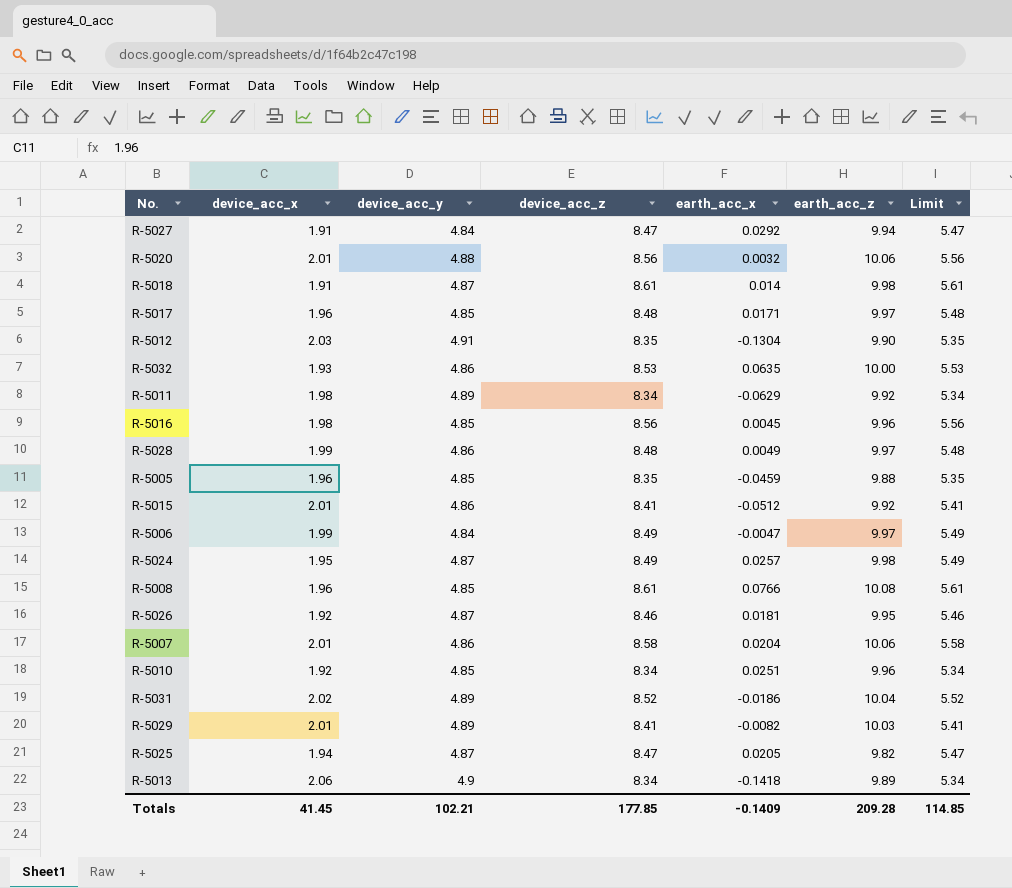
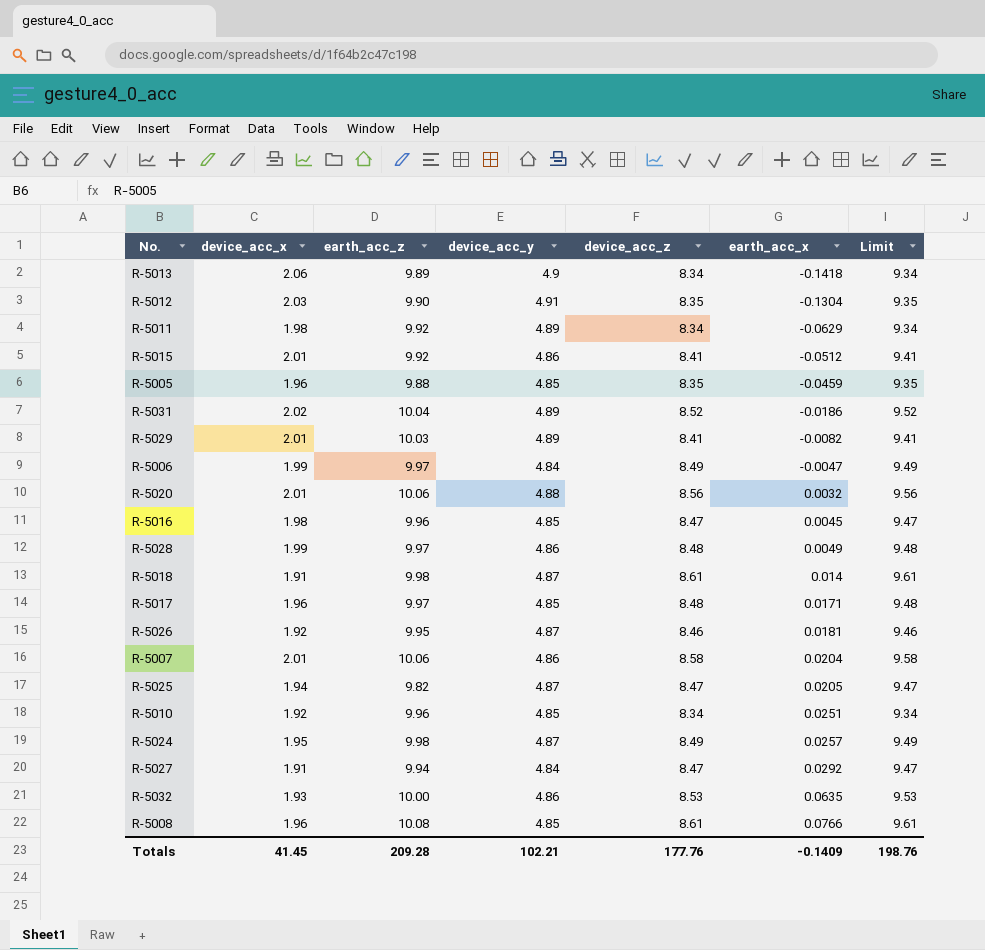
row order: none -> earth_acc_x ascending
column earth_acc_z | position: 6 -> 3
column Limit | formula: [device_acc_z] - 3 -> [device_acc_z] + 1
R-5016 | device_acc_z: 8.56 -> 8.47
Totals | device_acc_z: 177.85 -> 177.76
Totals | Limit: 114.85 -> 198.76

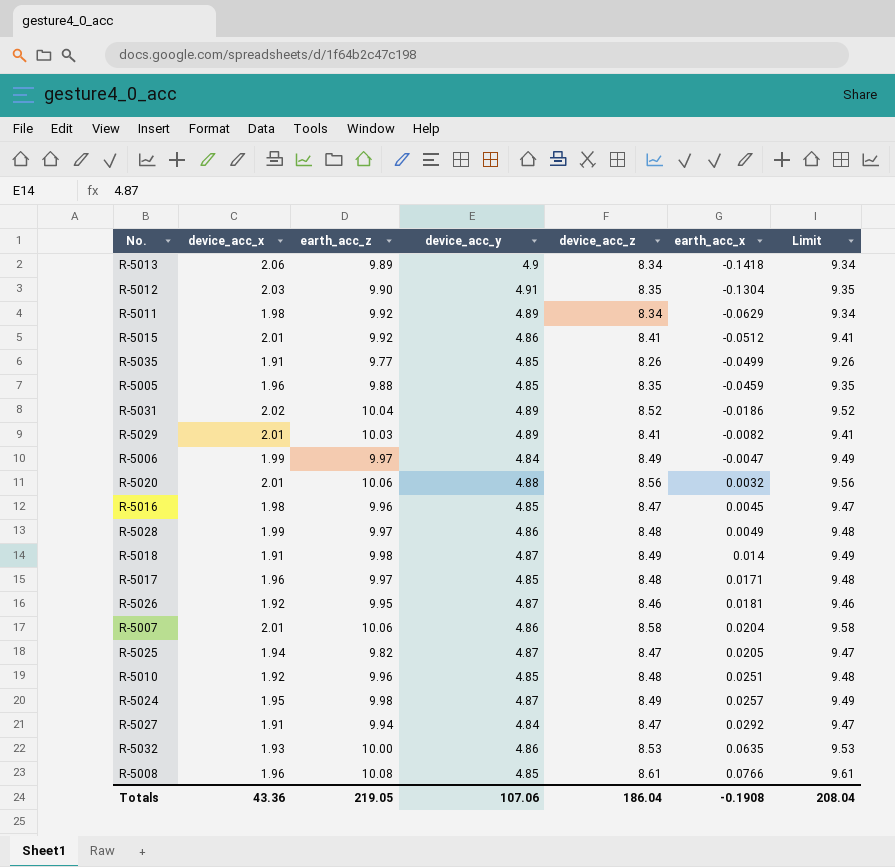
row R-5035: none -> 1.91 | 9.77 | 4.85 | 8.26 | -0.0499 | 9.26
R-5018 | device_acc_z: 8.61 -> 8.49
R-5018 | Limit: 9.61 -> 9.49
R-5010 | device_acc_z: 8.34 -> 8.48
R-5010 | Limit: 9.34 -> 9.48
Totals | device_acc_x: 41.45 -> 43.36
Totals | earth_acc_z: 209.28 -> 219.05
Totals | device_acc_y: 102.21 -> 107.06
Totals | device_acc_z: 177.76 -> 186.04
Totals | earth_acc_x: -0.1409 -> -0.1908
Totals | Limit: 198.76 -> 208.04

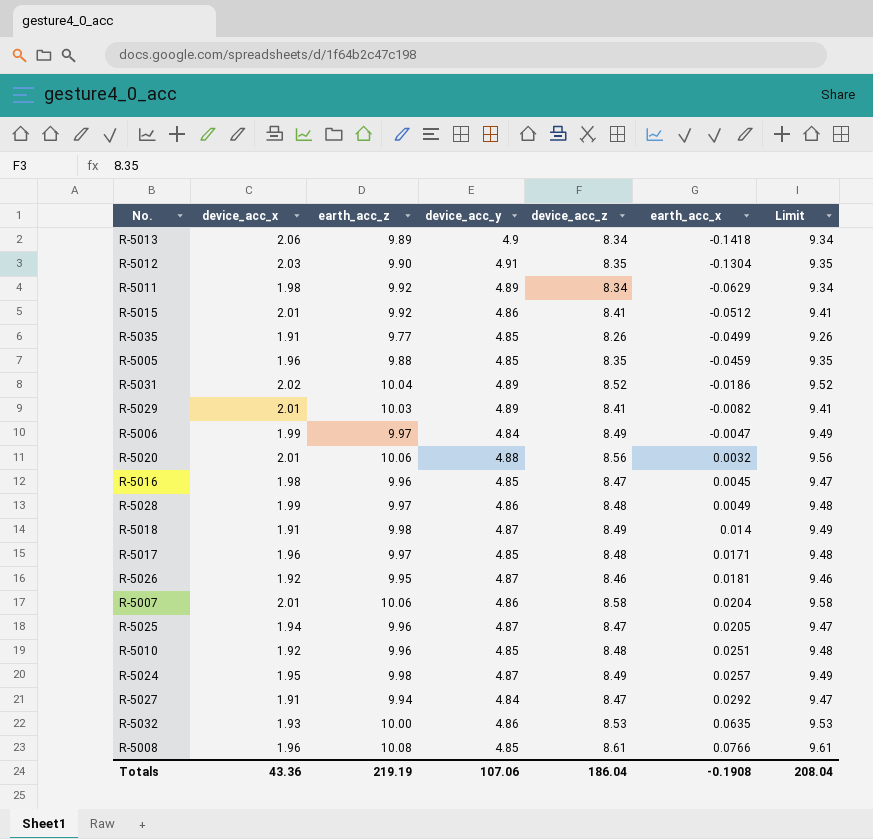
R-5025 | earth_acc_z: 9.82 -> 9.96
Totals | earth_acc_z: 219.05 -> 219.19

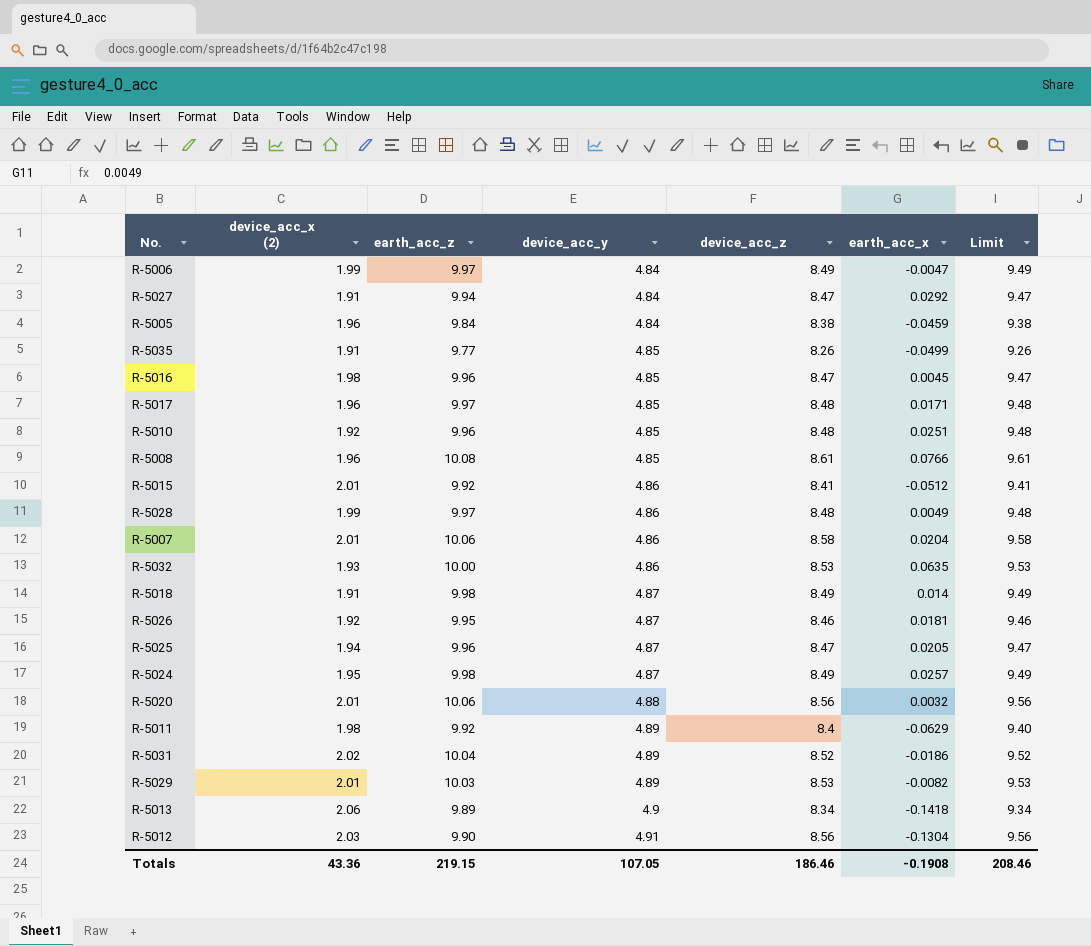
row order: earth_acc_x ascending -> device_acc_y ascending
column name: device_acc_x -> device_acc_x (2)
R-5005 | earth_acc_z: 9.88 -> 9.84
R-5005 | device_acc_y: 4.85 -> 4.84
R-5005 | device_acc_z: 8.35 -> 8.38
R-5005 | Limit: 9.35 -> 9.38
R-5011 | device_acc_z: 8.34 -> 8.4
R-5011 | Limit: 9.34 -> 9.40
R-5029 | device_acc_z: 8.41 -> 8.53
R-5029 | Limit: 9.41 -> 9.53
R-5012 | device_acc_z: 8.35 -> 8.56
R-5012 | Limit: 9.35 -> 9.56
Totals | earth_acc_z: 219.19 -> 219.15
Totals | device_acc_y: 107.06 -> 107.05
Totals | device_acc_z: 186.04 -> 186.46
Totals | Limit: 208.04 -> 208.46

